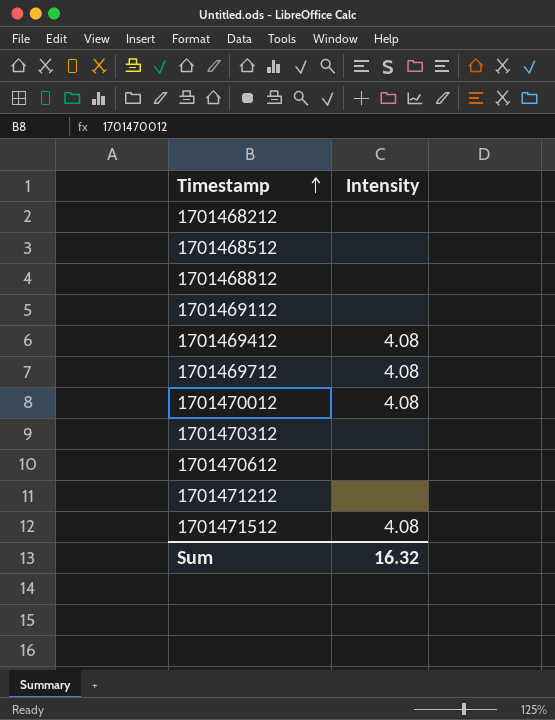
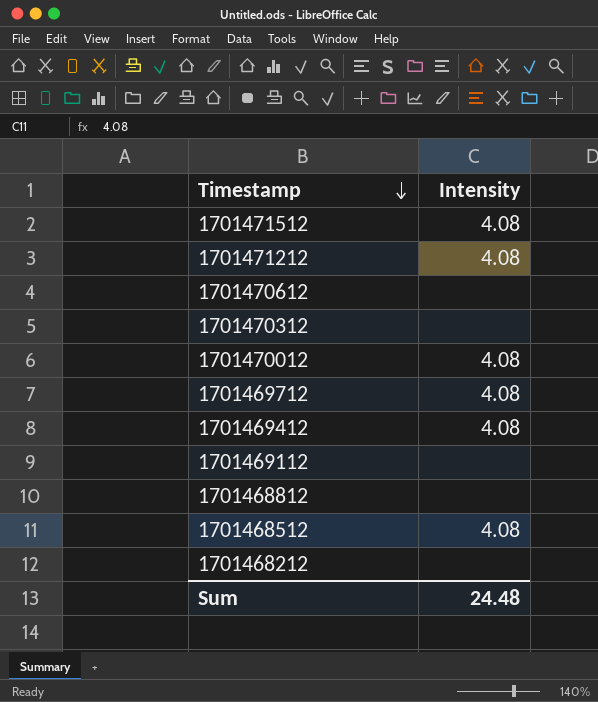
row order: Timestamp ascending -> Timestamp descending
1701471212 | Intensity: none -> 4.08
1701468512 | Intensity: none -> 4.08
Sum | Intensity: 16.32 -> 24.48

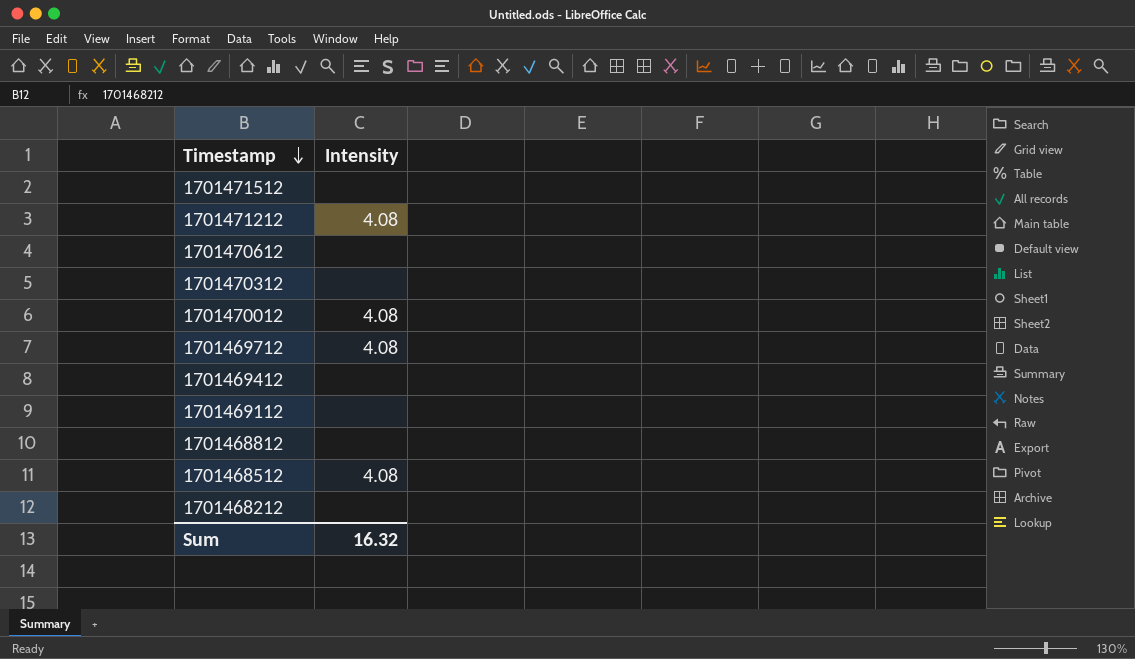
1701471512 | Intensity: 4.08 -> none
1701469412 | Intensity: 4.08 -> none
Sum | Intensity: 24.48 -> 16.32

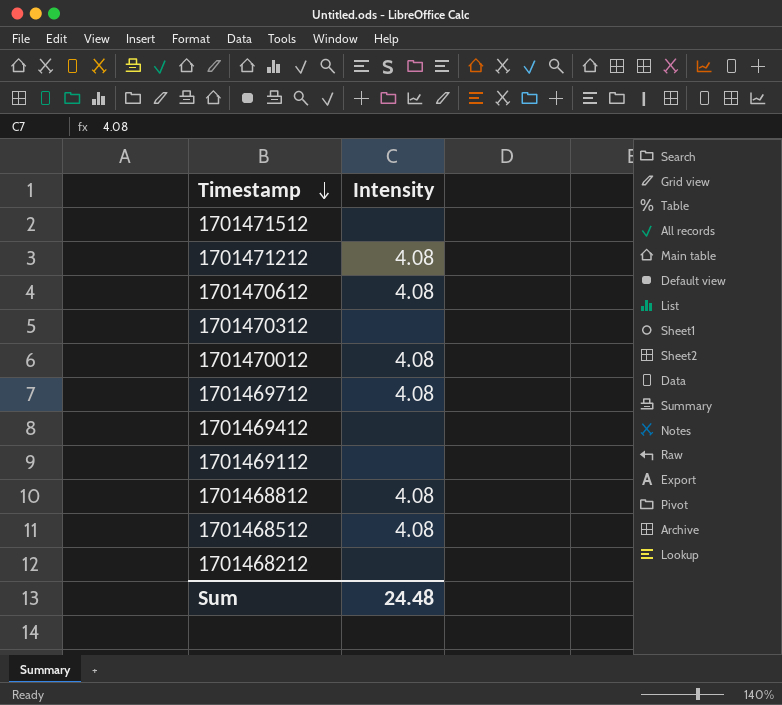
1701470612 | Intensity: none -> 4.08
1701468812 | Intensity: none -> 4.08
Sum | Intensity: 16.32 -> 24.48

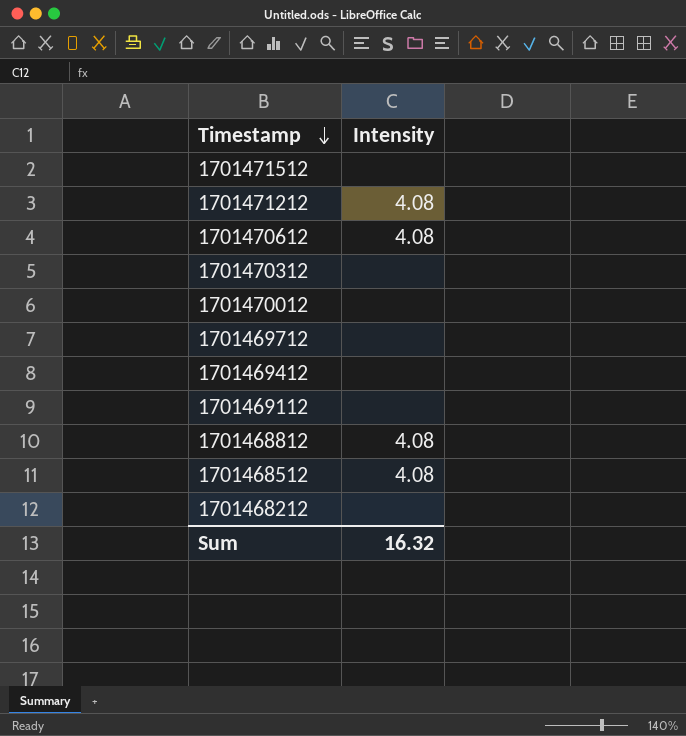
1701470012 | Intensity: 4.08 -> none
1701469712 | Intensity: 4.08 -> none
Sum | Intensity: 24.48 -> 16.32

